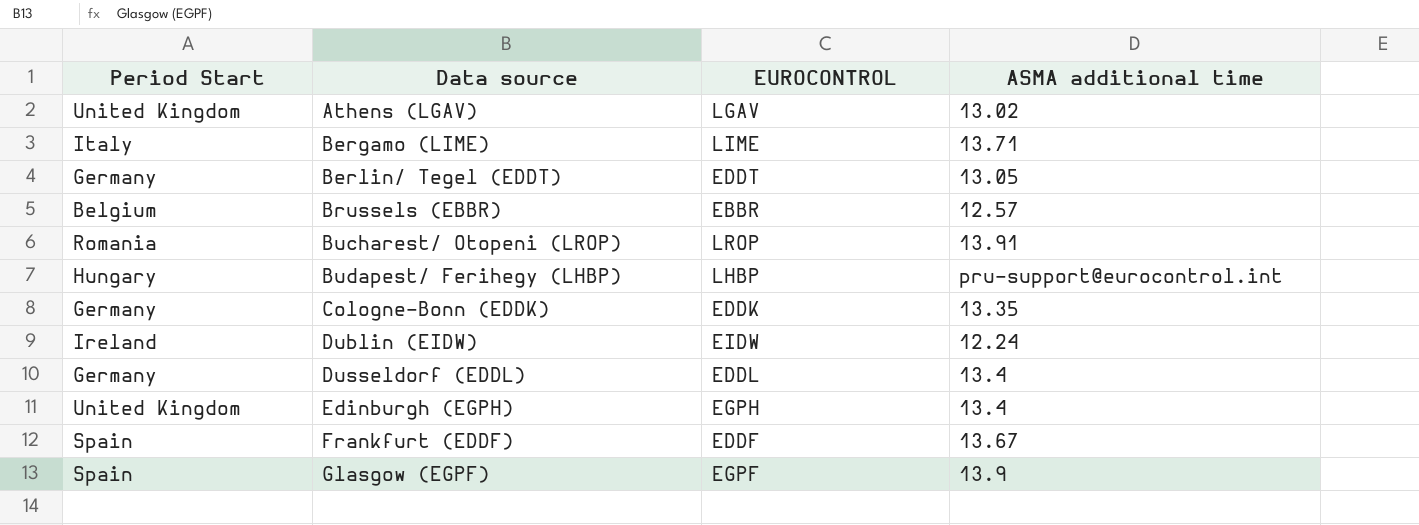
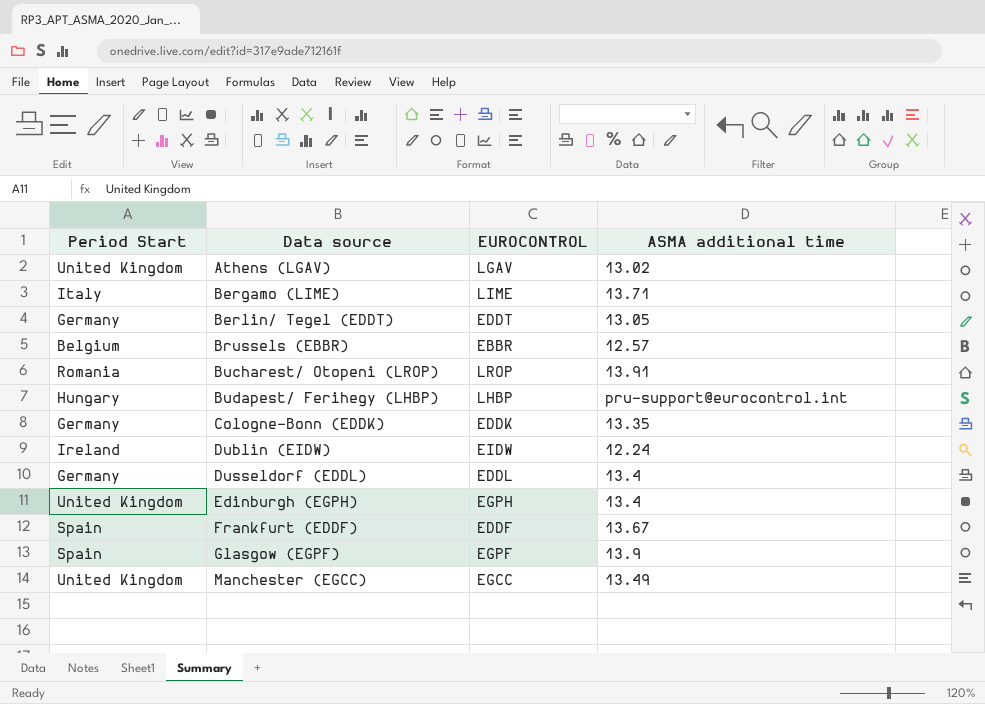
row Manchester (EGCC): none -> United Kingdom | EGCC | 13.49

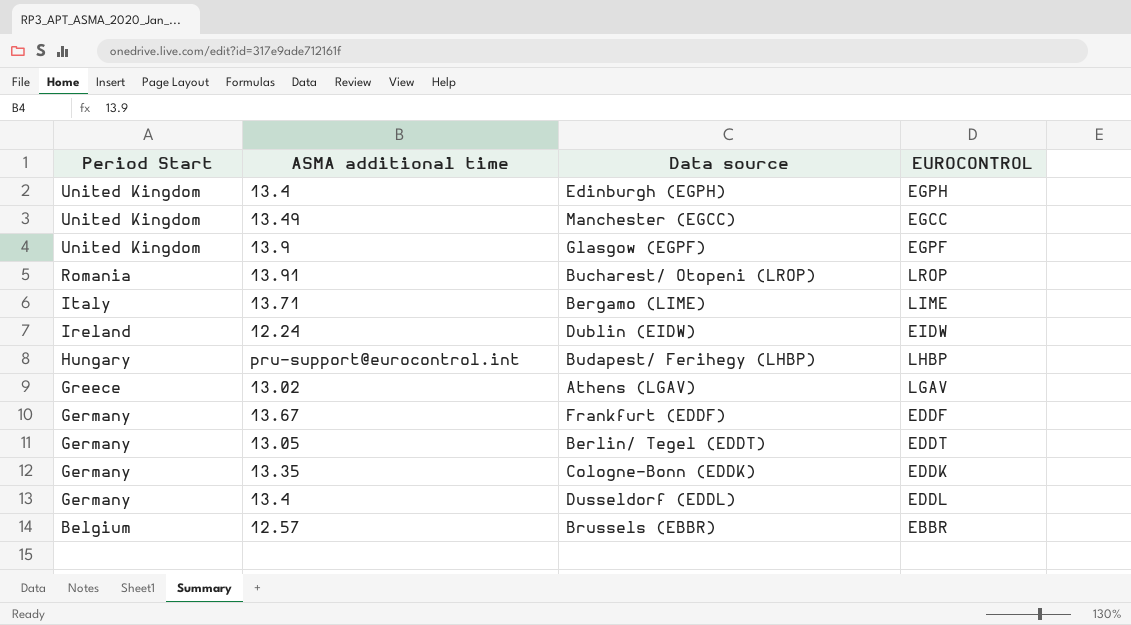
row order: Data source ascending -> Period Start descending
column ASMA additional time | position: 4 -> 2
Glasgow (EGPF) | Period Start: Spain -> United Kingdom
Athens (LGAV) | Period Start: United Kingdom -> Greece
Frankfurt (EDDF) | Period Start: Spain -> Germany

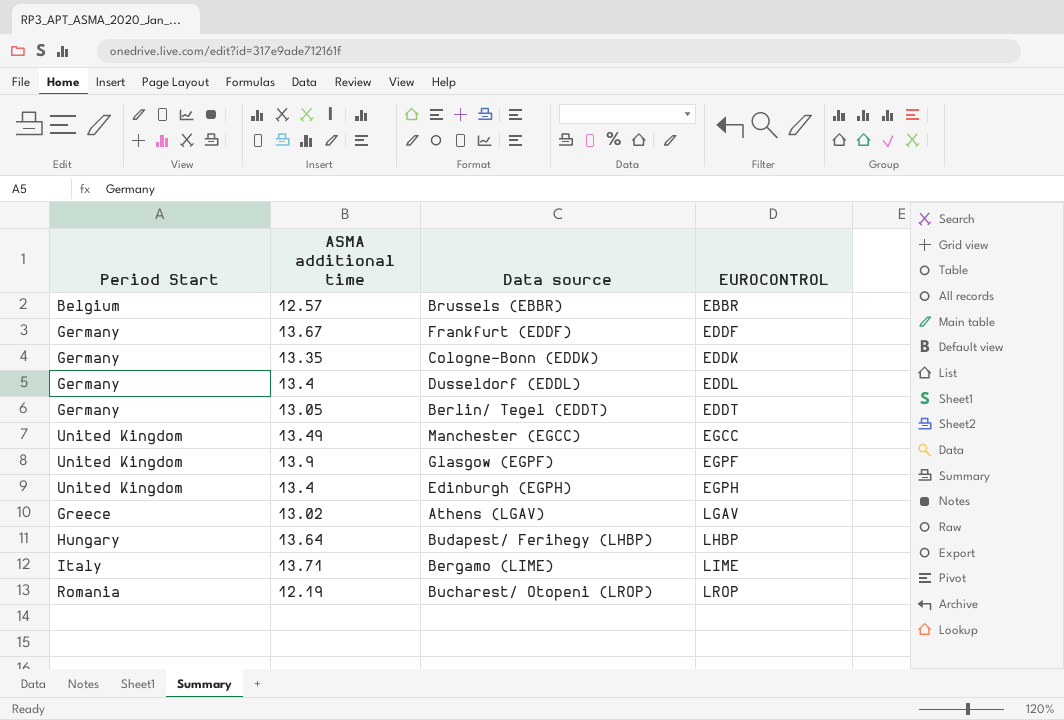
row order: Period Start descending -> EUROCONTROL ascending
row Dublin (EIDW): Ireland | 12.24 | EIDW -> none
Budapest/ Ferihegy (LHBP) | ASMA additional time: pru-support@eurocontrol.int -> 13.64
Bucharest/ Otopeni (LROP) | ASMA additional time: 13.91 -> 12.19

